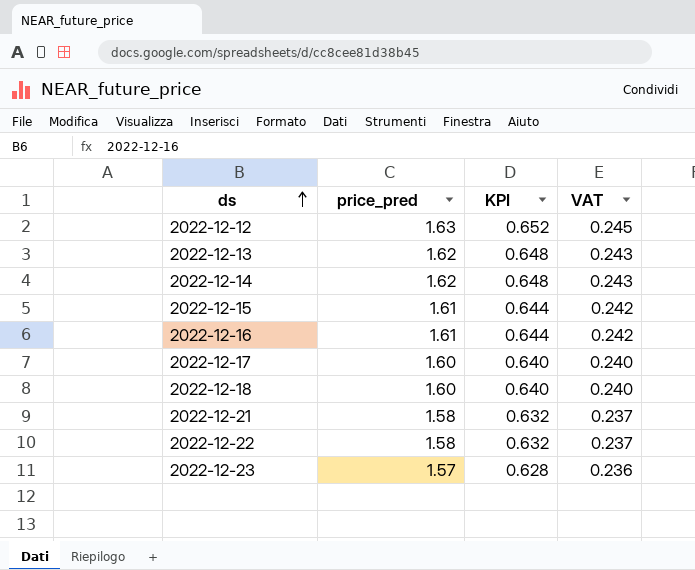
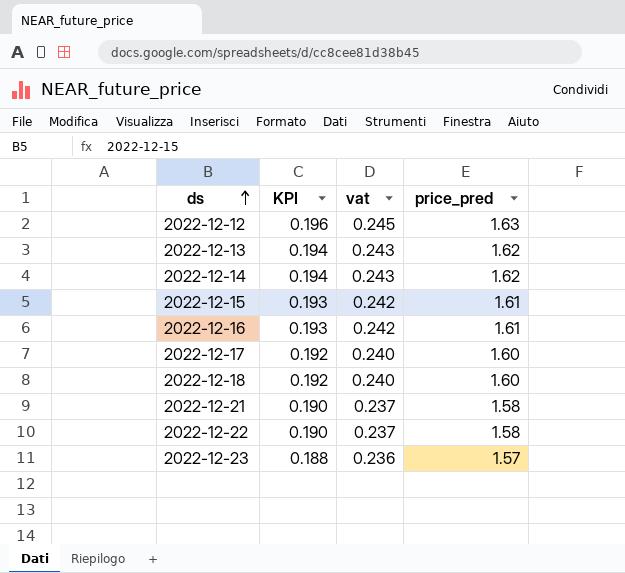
column KPI | formula: [price_pred] * 0.4 -> [price_pred] * 0.12
column name: VAT -> vat
column price_pred | position: 2 -> 4

